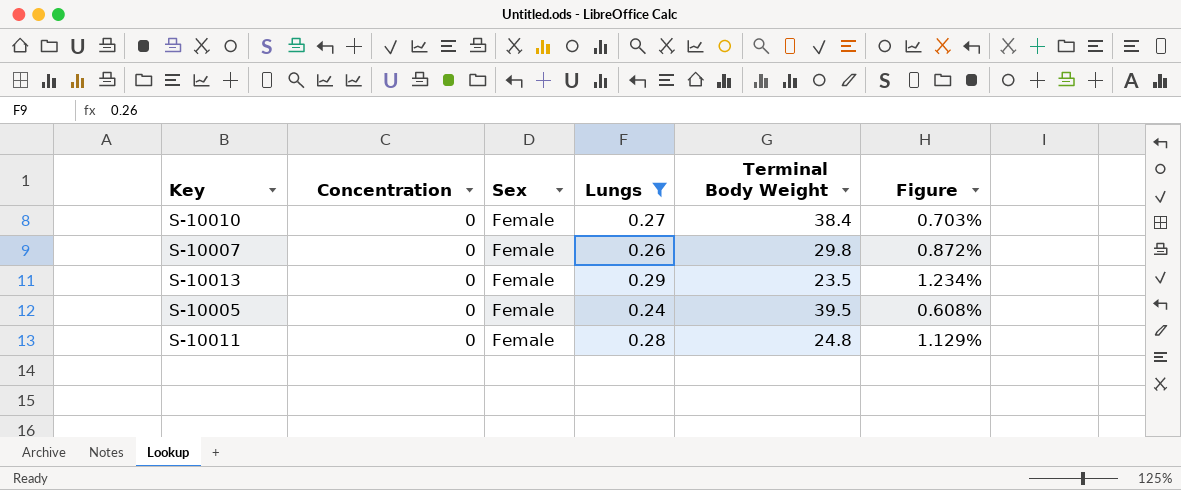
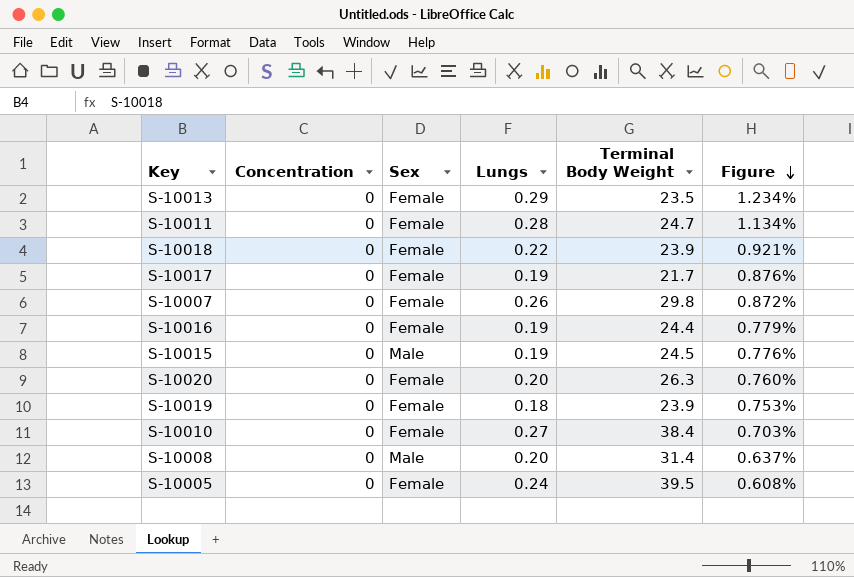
filter: Lungs >= 0.24 -> none
row order: none -> Figure descending
S-10011 | Terminal Body Weight: 24.8 -> 24.7
S-10011 | Figure: 1.129% -> 1.134%

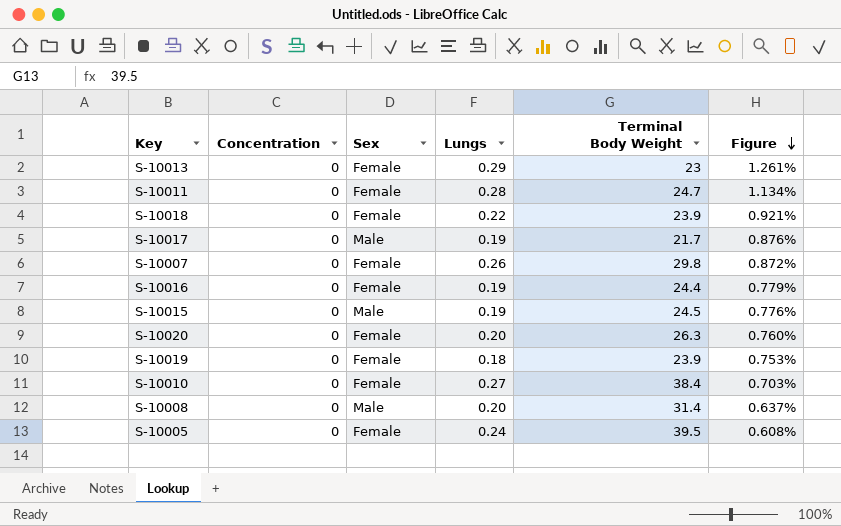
S-10013 | Terminal Body Weight: 23.5 -> 23
S-10013 | Figure: 1.234% -> 1.261%
S-10017 | Sex: Female -> Male

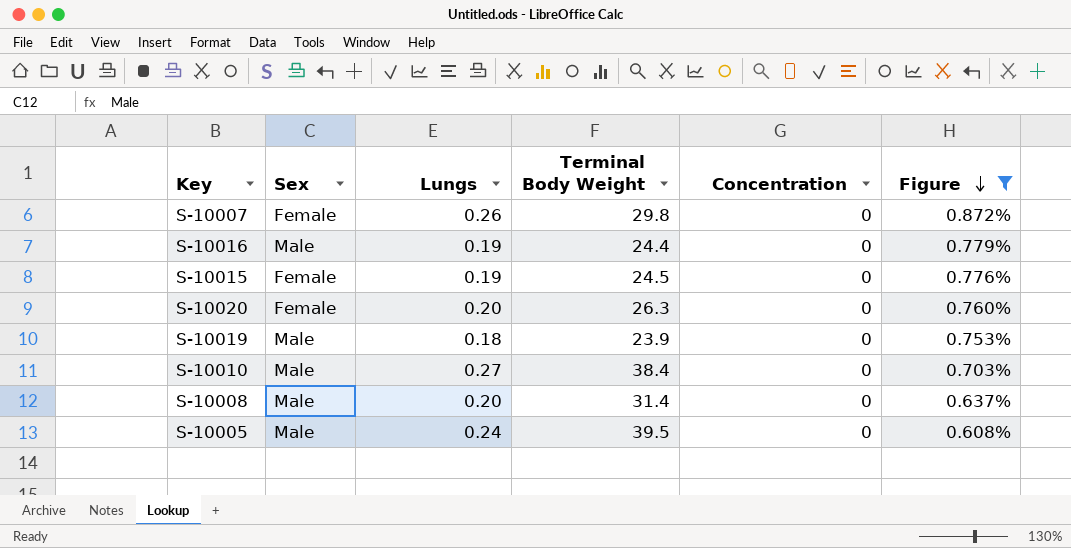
filter: none -> Figure <= 0.872%
column Concentration | position: 2 -> 5
S-10016 | Sex: Female -> Male
S-10015 | Sex: Male -> Female
S-10019 | Sex: Female -> Male
S-10010 | Sex: Female -> Male
S-10005 | Sex: Female -> Male

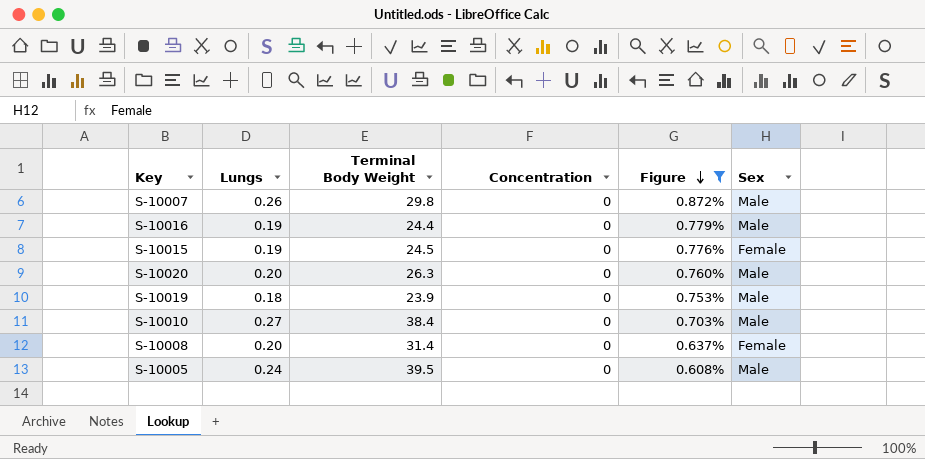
column Sex | position: 2 -> 6
S-10007 | Sex: Female -> Male
S-10020 | Sex: Female -> Male
S-10008 | Sex: Male -> Female

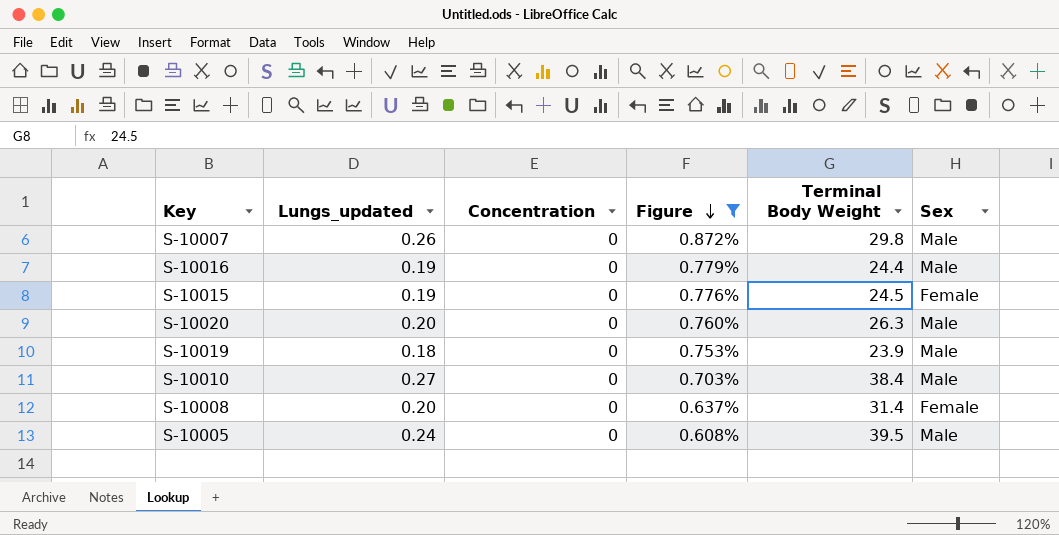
column name: Lungs -> Lungs_updated
column Terminal Body Weight | position: 3 -> 5

